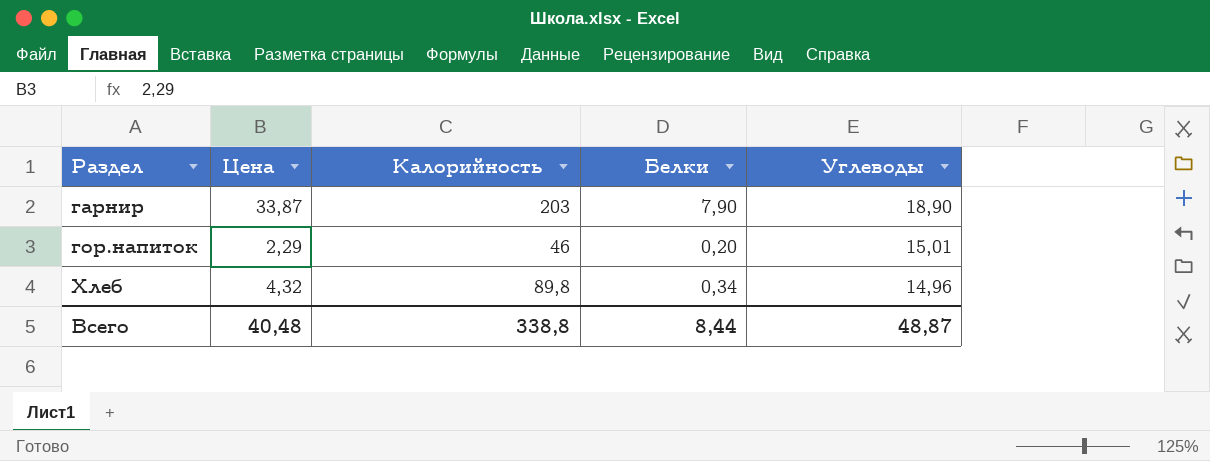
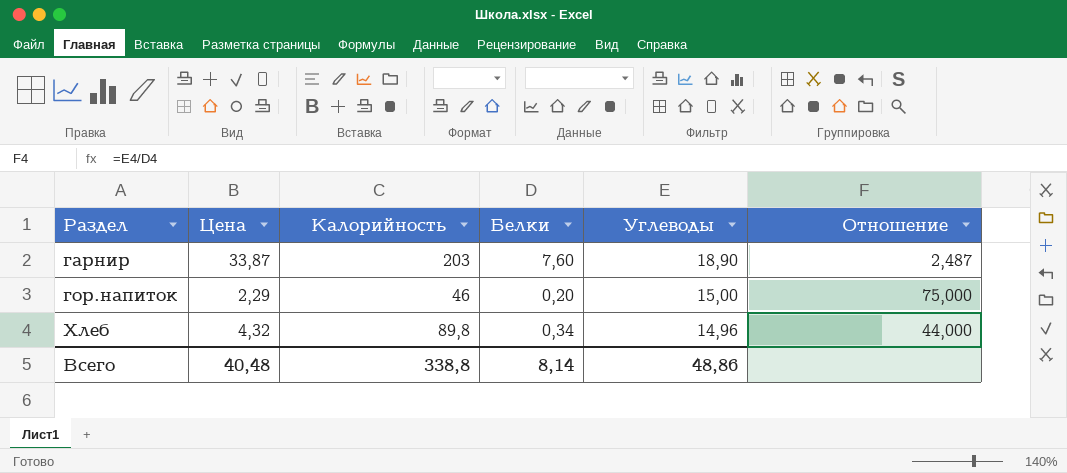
column Отношение | formula: none -> [Углеводы] / [Белки]
гарнир | Белки: 7,90 -> 7,60
гор.напиток | Углеводы: 15,01 -> 15,00
Всего | Белки: 8,44 -> 8,14
Всего | Углеводы: 48,87 -> 48,86

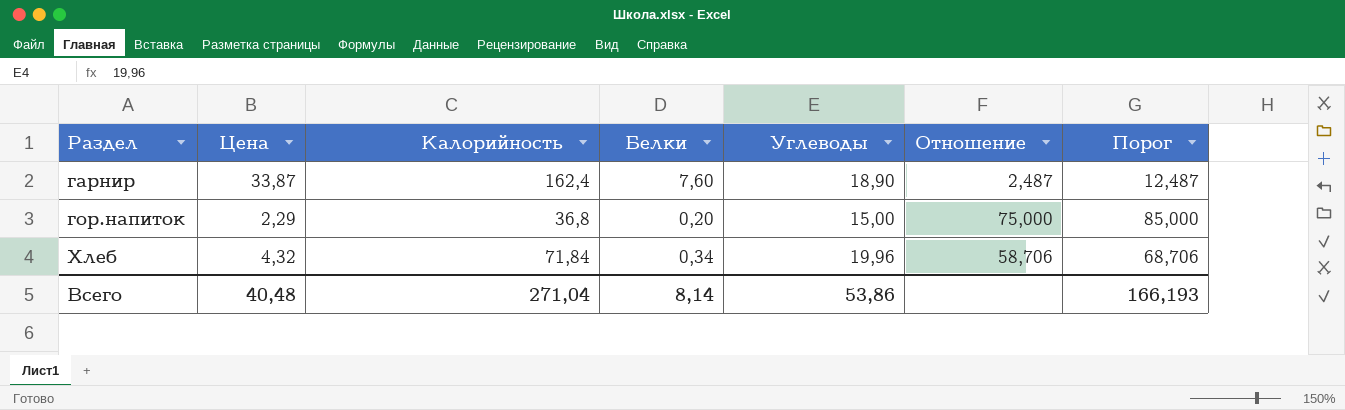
column Порог | formula: none -> [Отношение] + 10
гарнир | Калорийность: 203 -> 162,4
гор.напиток | Калорийность: 46 -> 36,8
Хлеб | Калорийность: 89,8 -> 71,84
Хлеб | Углеводы: 14,96 -> 19,96
Хлеб | Отношение: 44,000 -> 58,706
Всего | Калорийность: 338,8 -> 271,04
Всего | Углеводы: 48,86 -> 53,86

